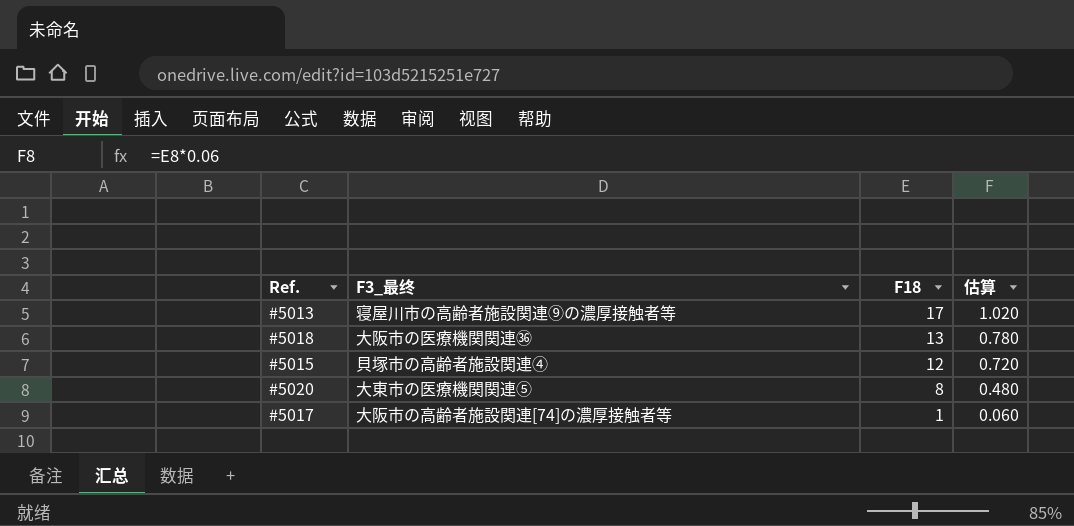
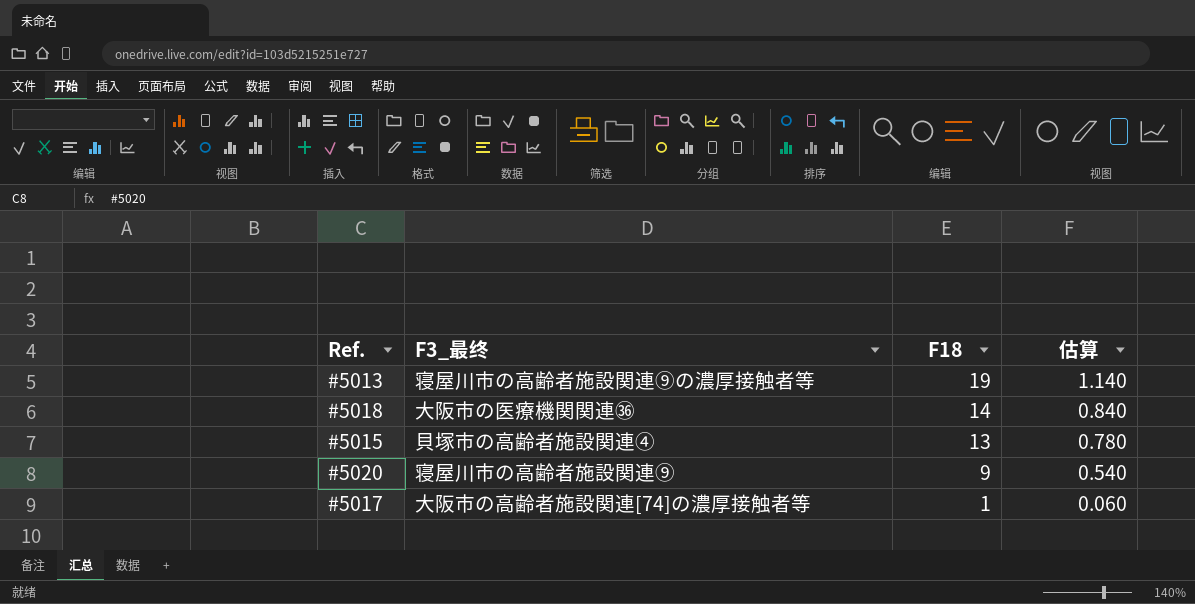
#5013 | F18: 17 -> 19
#5013 | 估算: 1.020 -> 1.140
#5018 | F18: 13 -> 14
#5018 | 估算: 0.780 -> 0.840
#5015 | F18: 12 -> 13
#5015 | 估算: 0.720 -> 0.780
#5020 | F3_最终: 大東市の医療機関関連⑤ -> 寝屋川市の高齢者施設関連➈
#5020 | F18: 8 -> 9
#5020 | 估算: 0.480 -> 0.540

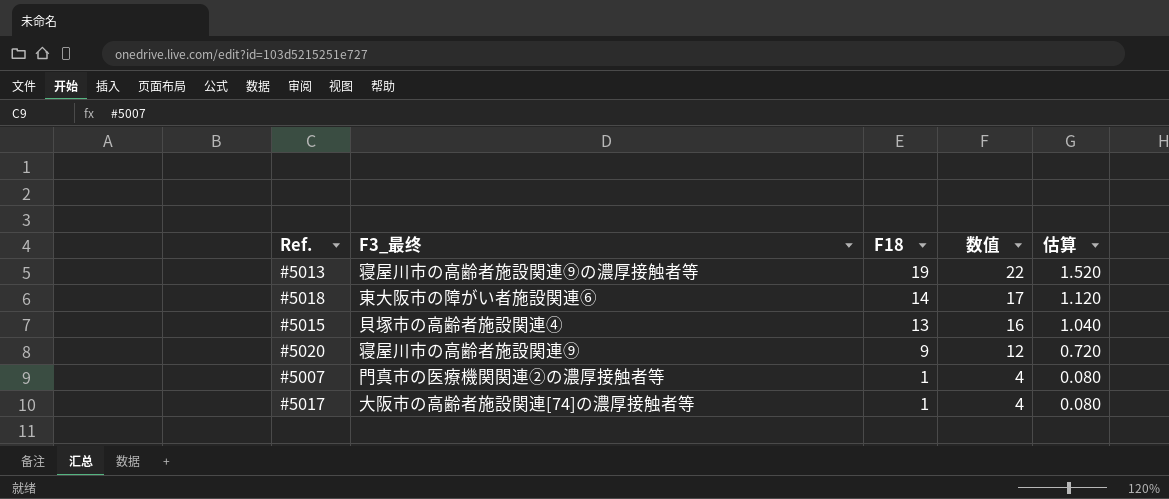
column 数值 | formula: none -> [F18] + 3
column 估算 | formula: [F18] * 0.06 -> [F18] * 0.08
#5018 | F3_最终: 大阪市の医療機関関連㊱ -> 東大阪市の障がい者施設関連⑥
row #5007: none -> 門真市の医療機関関連②の濃厚接触者等 | 1 | 4 | 0.080

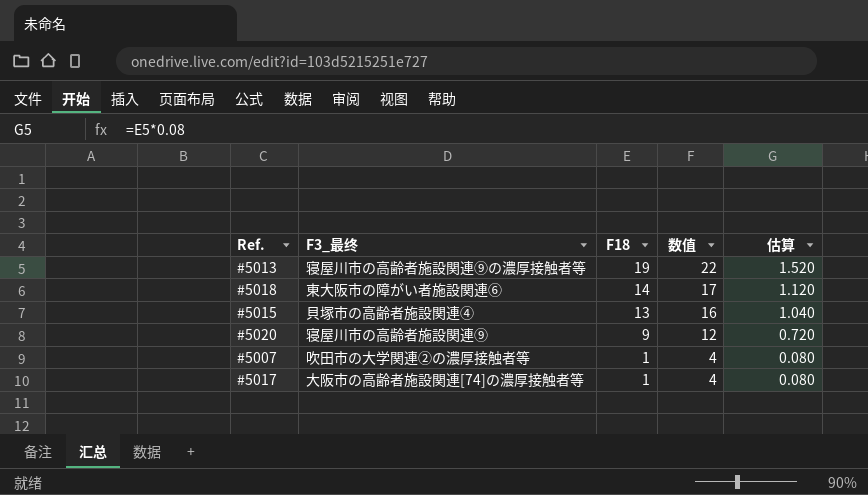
#5007 | F3_最终: 門真市の医療機関関連②の濃厚接触者等 -> 吹田市の大学関連②の濃厚接触者等

